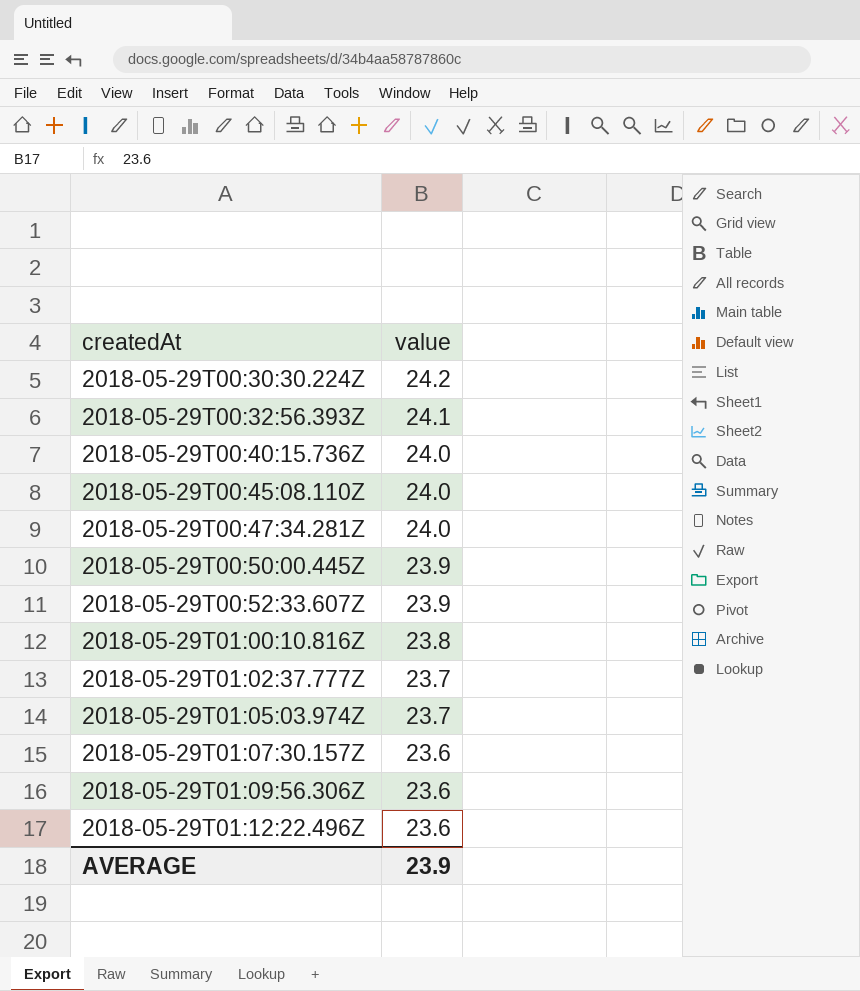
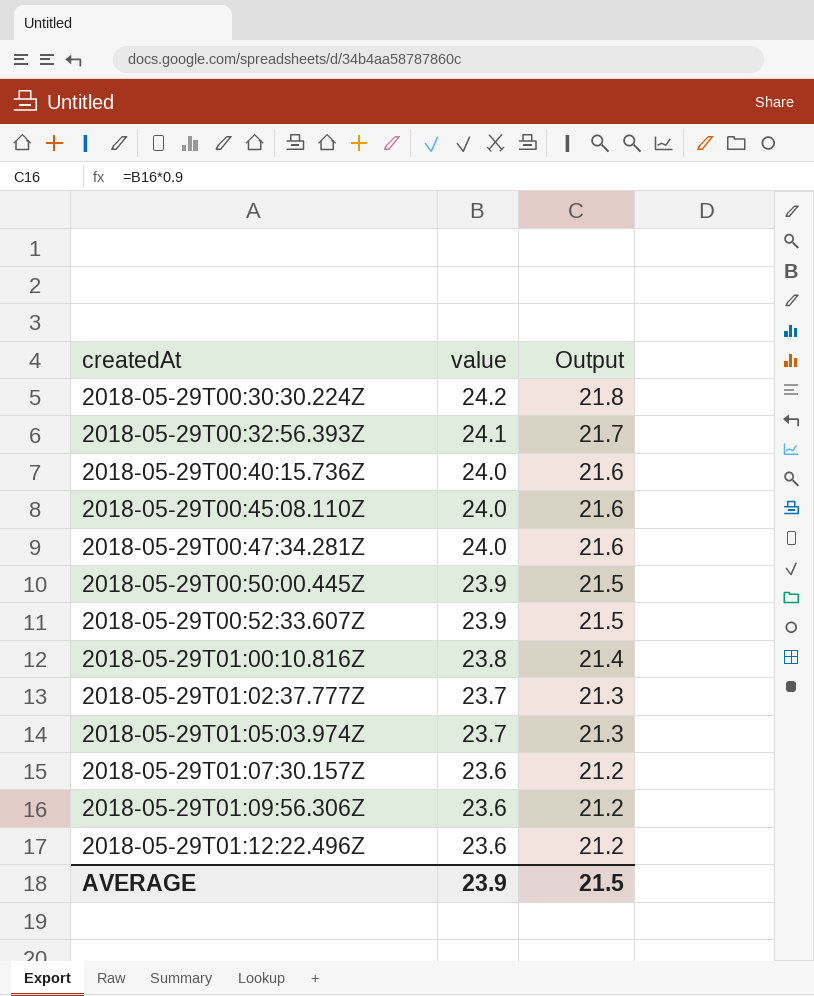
column Output | formula: none -> [value] * 0.9

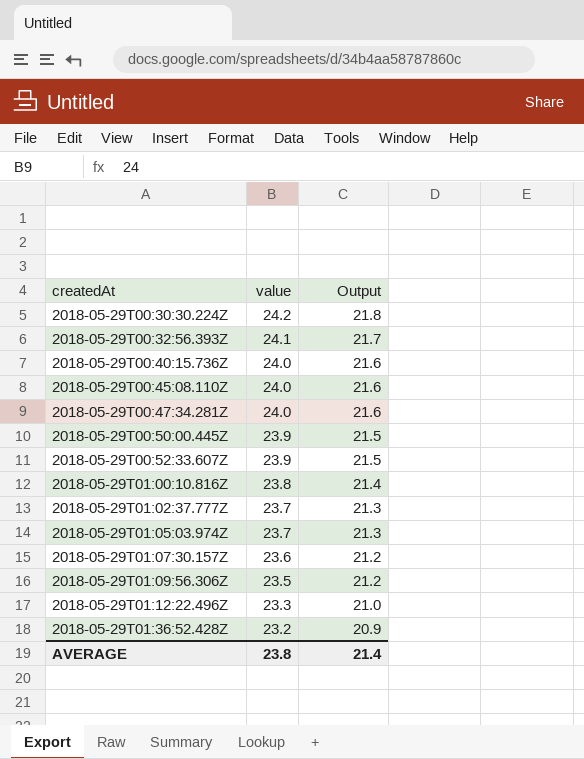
2018-05-29T01:09:56.306Z | value: 23.6 -> 23.5
2018-05-29T01:12:22.496Z | value: 23.6 -> 23.3
2018-05-29T01:12:22.496Z | Output: 21.2 -> 21.0
row 2018-05-29T01:36:52.428Z: none -> 23.2 | 20.9
AVERAGE | value: 23.9 -> 23.8
AVERAGE | Output: 21.5 -> 21.4

